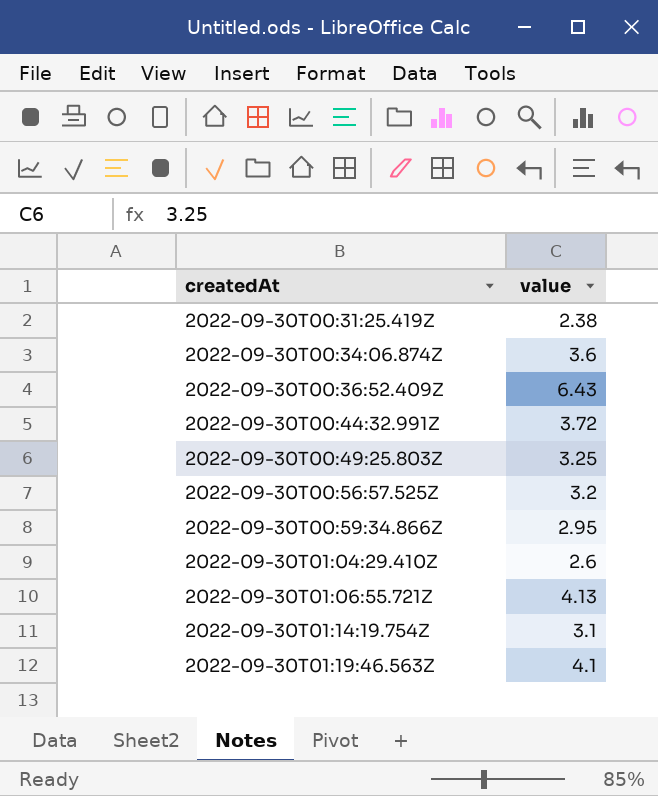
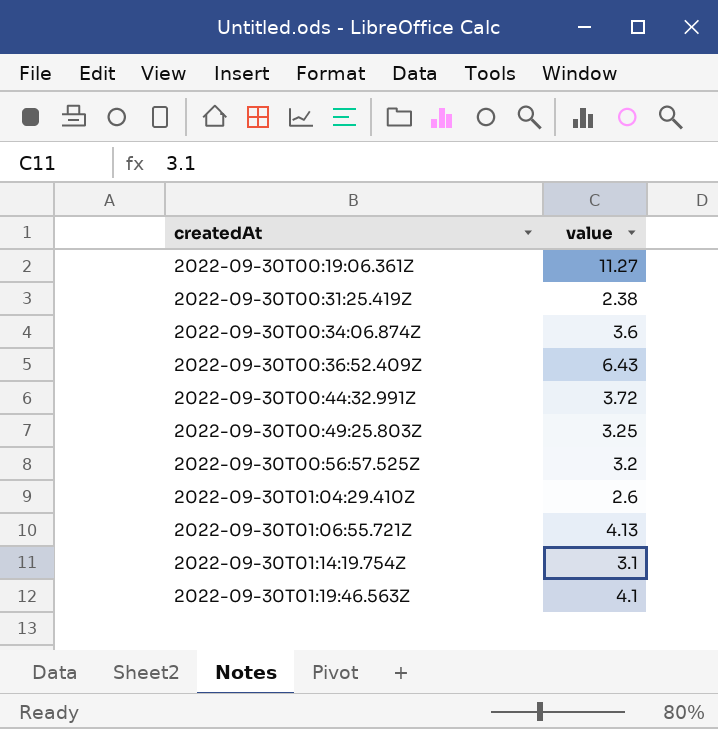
row 2022-09-30T00:59:34.866Z: 2.95 -> none
row 2022-09-30T00:19:06.361Z: none -> 11.27

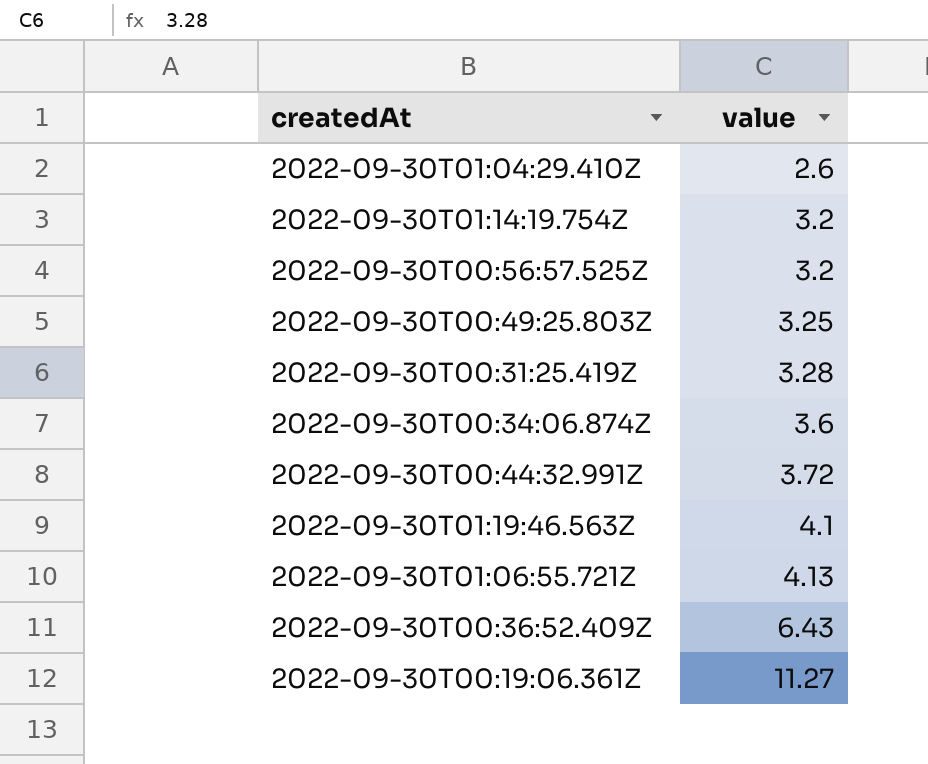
row order: createdAt ascending -> value ascending
2022-09-30T01:14:19.754Z | value: 3.1 -> 3.2
2022-09-30T00:31:25.419Z | value: 2.38 -> 3.28

